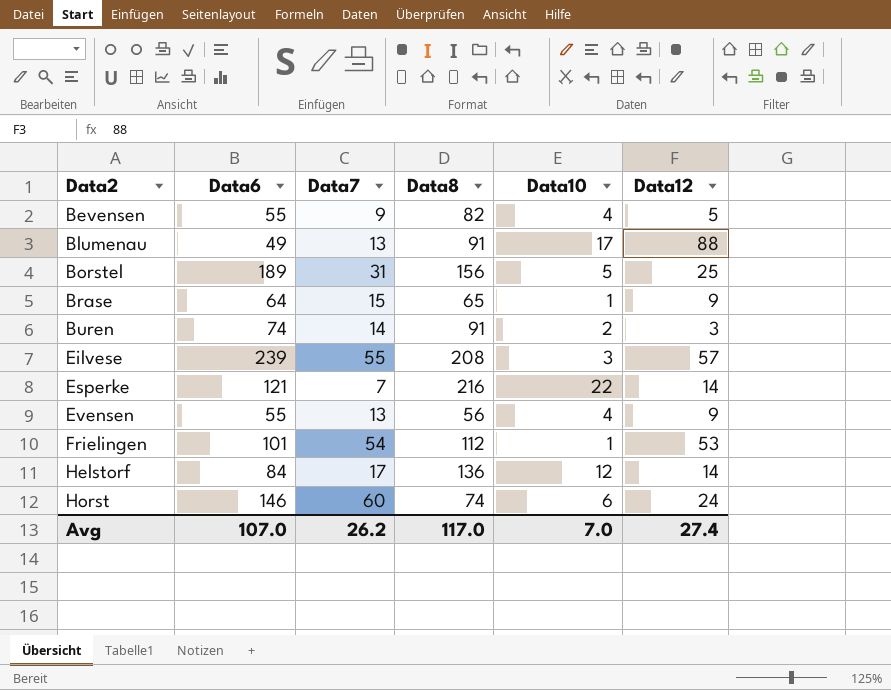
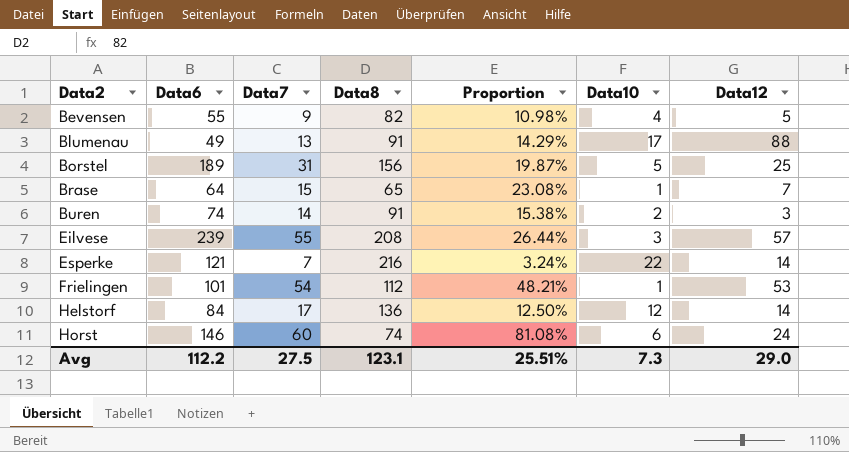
column Proportion | formula: none -> [Data7] / [Data8]
row Evensen: 55 | 13 | 56 | 4 | 9 -> none
Brase | Data12: 9 -> 7
Avg | Data6: 107.0 -> 112.2
Avg | Data7: 26.2 -> 27.5
Avg | Data8: 117.0 -> 123.1
Avg | Data10: 7.0 -> 7.3
Avg | Data12: 27.4 -> 29.0

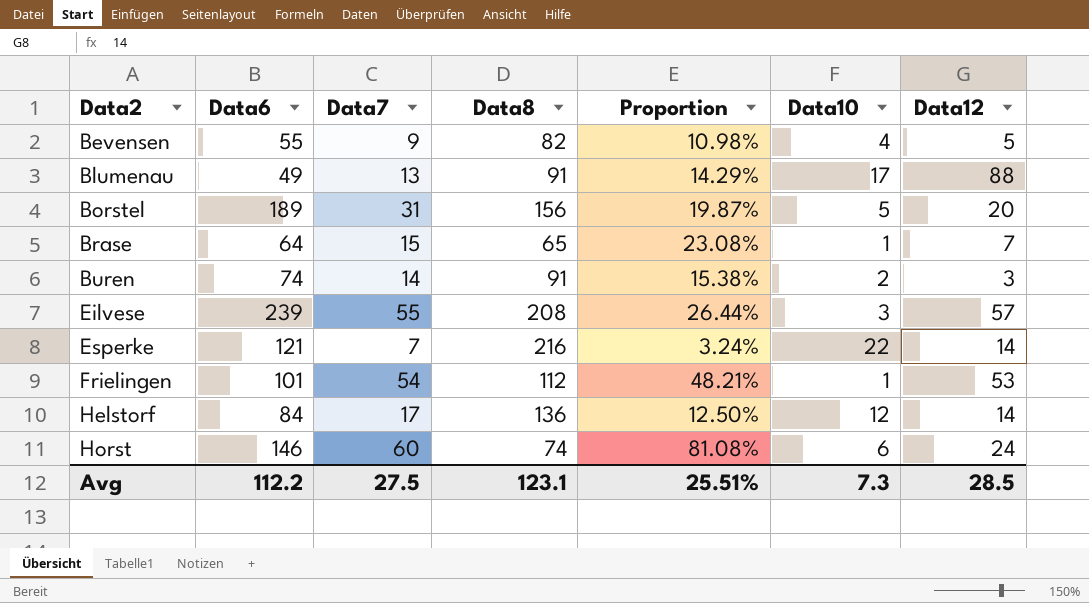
Borstel | Data12: 25 -> 20
Avg | Data12: 29.0 -> 28.5

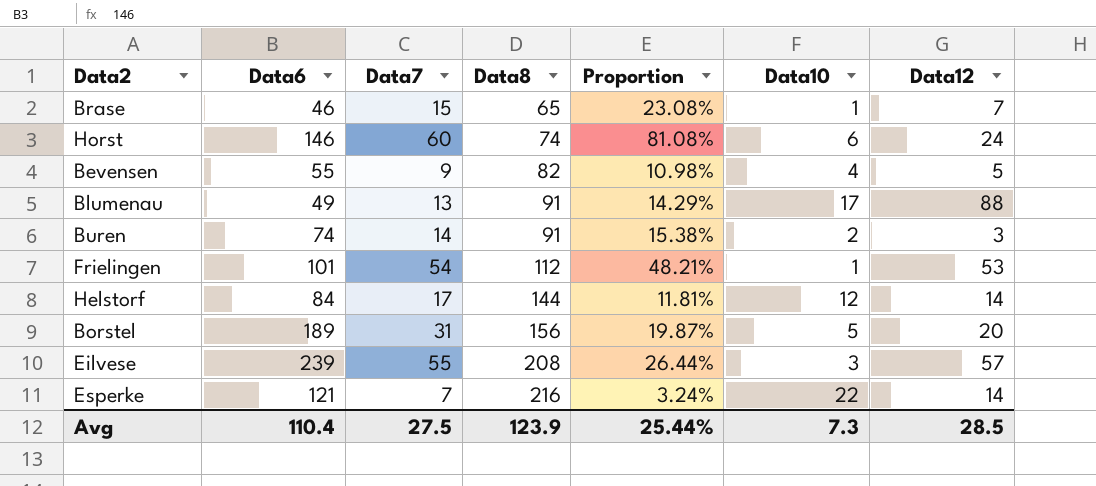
row order: Data2 ascending -> Data8 ascending
Brase | Data6: 64 -> 46
Helstorf | Data8: 136 -> 144
Helstorf | Proportion: 12.50% -> 11.81%
Avg | Data6: 112.2 -> 110.4
Avg | Data8: 123.1 -> 123.9
Avg | Proportion: 25.51% -> 25.44%

